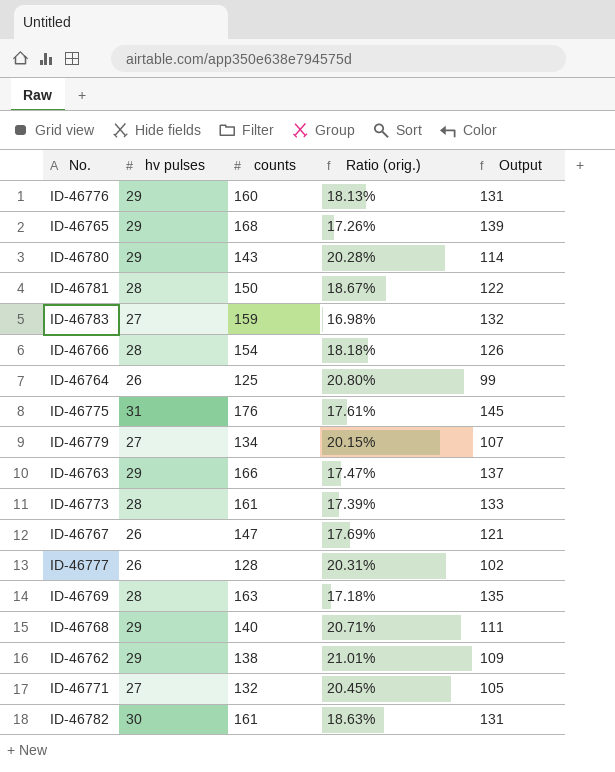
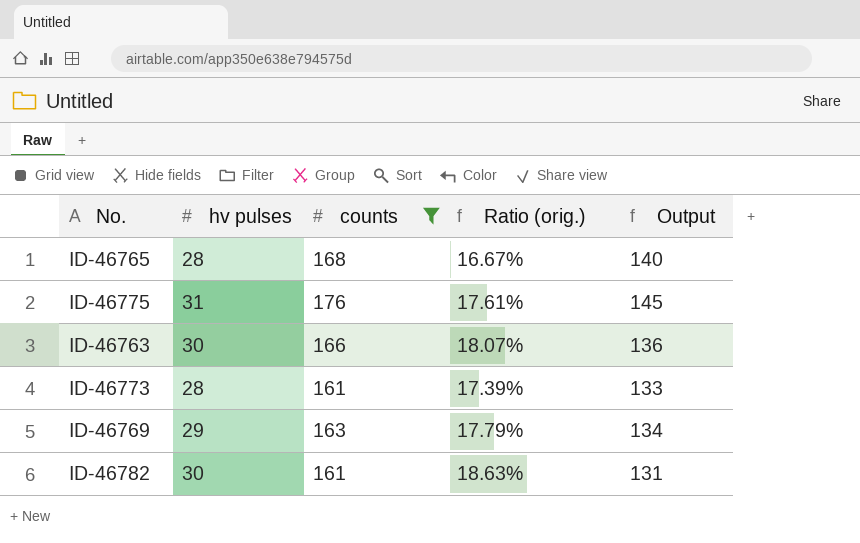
filter: none -> counts >= 161
ID-46765 | hv pulses: 29 -> 28
ID-46765 | Ratio (orig.): 17.26% -> 16.67%
ID-46765 | Output: 139 -> 140
ID-46763 | hv pulses: 29 -> 30
ID-46763 | Ratio (orig.): 17.47% -> 18.07%
ID-46763 | Output: 137 -> 136
ID-46769 | hv pulses: 28 -> 29
ID-46769 | Ratio (orig.): 17.18% -> 17.79%
ID-46769 | Output: 135 -> 134

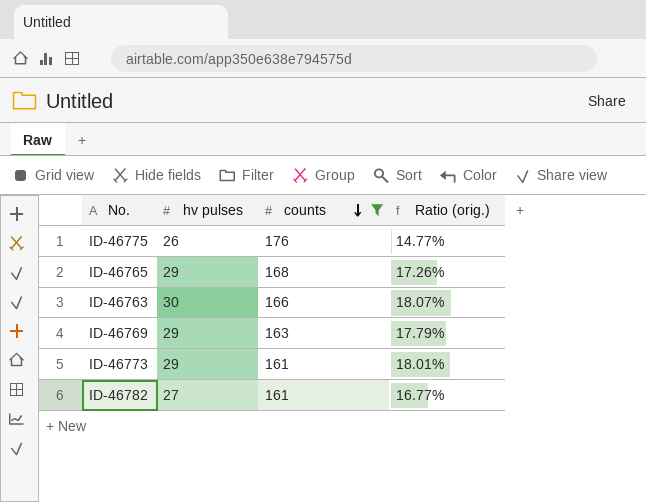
row order: none -> counts descending
column Output | formula: [counts] - [hv pulses] -> none
ID-46775 | hv pulses: 31 -> 26
ID-46775 | Ratio (orig.): 17.61% -> 14.77%
ID-46765 | hv pulses: 28 -> 29
ID-46765 | Ratio (orig.): 16.67% -> 17.26%
ID-46773 | hv pulses: 28 -> 29
ID-46773 | Ratio (orig.): 17.39% -> 18.01%
ID-46782 | hv pulses: 30 -> 27
ID-46782 | Ratio (orig.): 18.63% -> 16.77%

